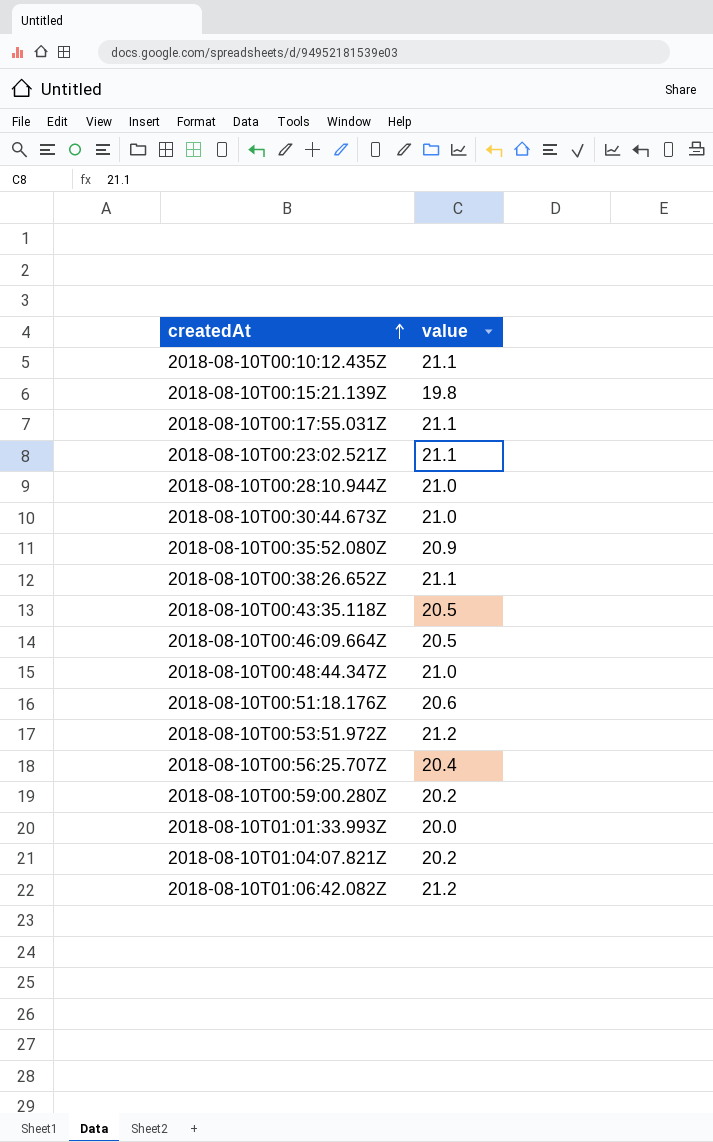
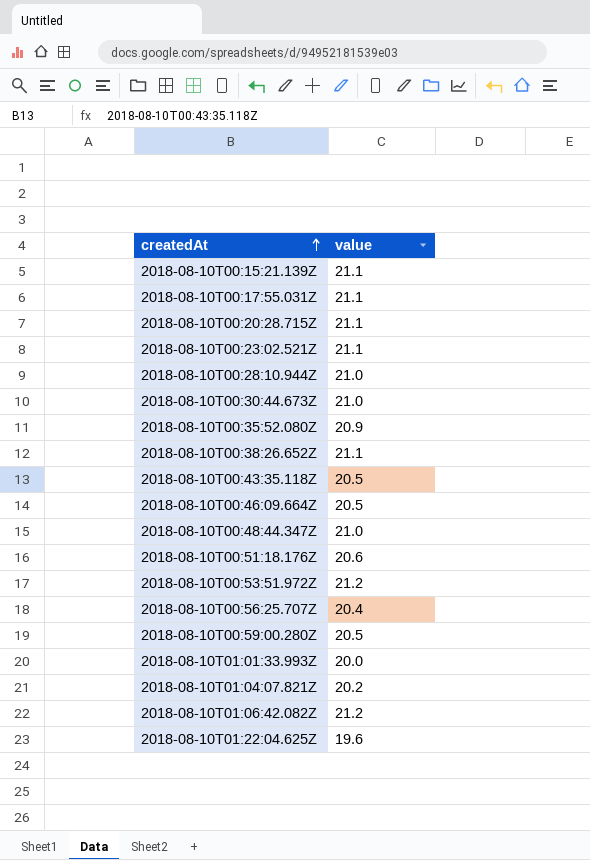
row 2018-08-10T00:10:12.435Z: 21.1 -> none
2018-08-10T00:15:21.139Z | value: 19.8 -> 21.1
row 2018-08-10T00:20:28.715Z: none -> 21.1
2018-08-10T00:59:00.280Z | value: 20.2 -> 20.5
row 2018-08-10T01:22:04.625Z: none -> 19.6

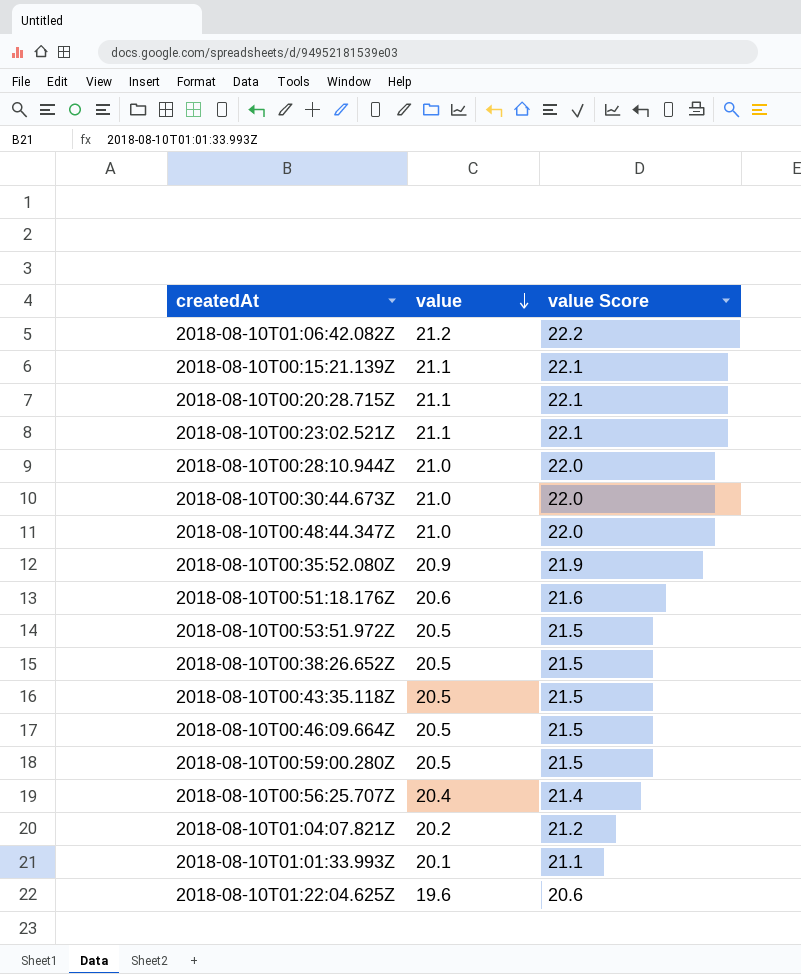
row order: createdAt ascending -> value descending
column value Score | formula: none -> [value] + 1
row 2018-08-10T00:17:55.031Z: 21.1 -> none
2018-08-10T00:53:51.972Z | value: 21.2 -> 20.5
2018-08-10T00:38:26.652Z | value: 21.1 -> 20.5
2018-08-10T01:01:33.993Z | value: 20.0 -> 20.1

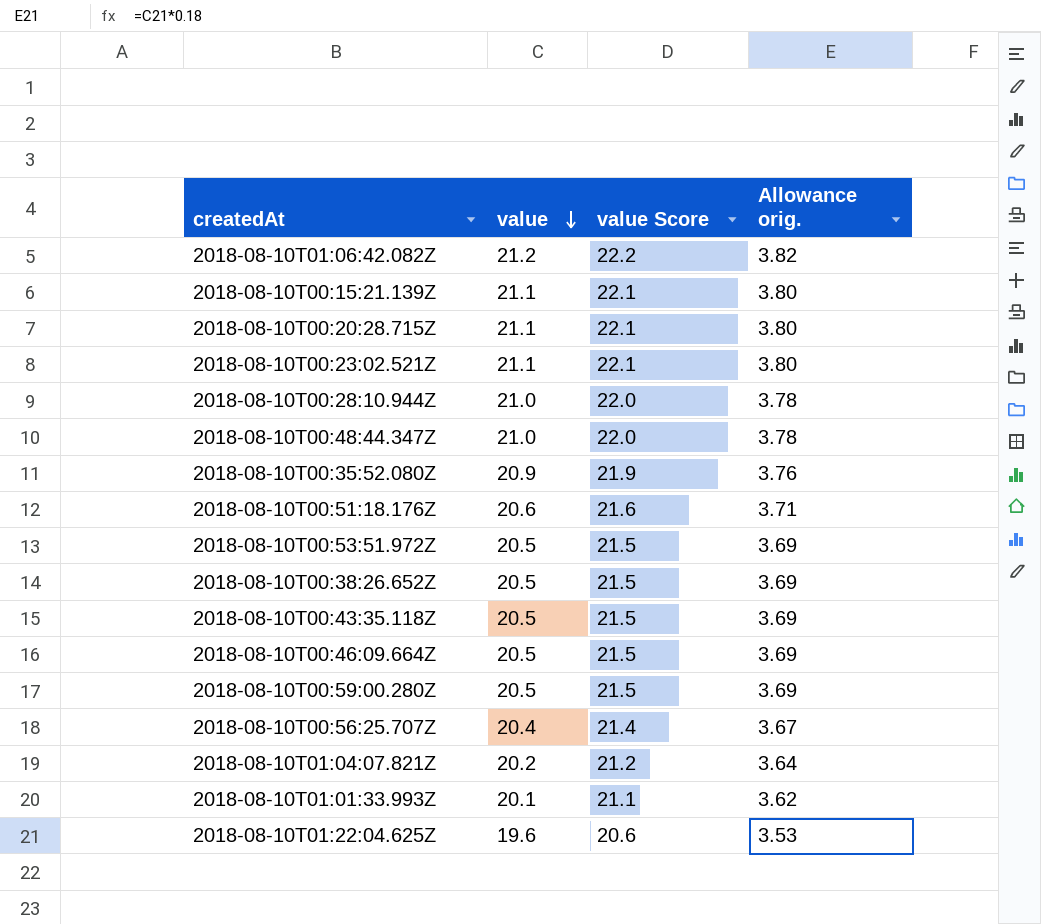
column Allowance orig. | formula: none -> [value] * 0.18
row 2018-08-10T00:30:44.673Z: 21.0 | 22.0 -> none

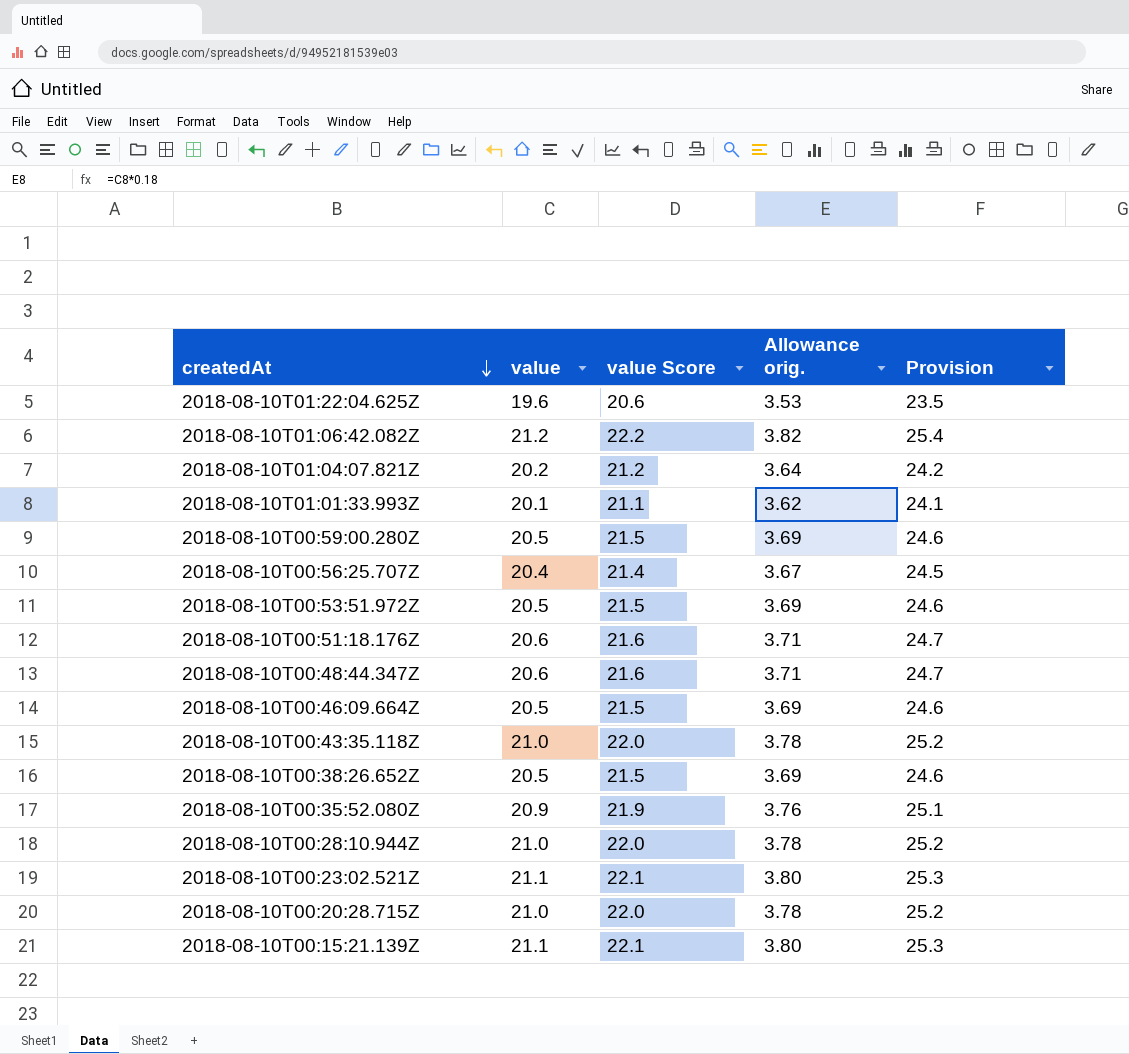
row order: value descending -> createdAt descending
column Provision | formula: none -> [value] * 1.2
2018-08-10T00:48:44.347Z | value: 21.0 -> 20.6
2018-08-10T00:48:44.347Z | value Score: 22.0 -> 21.6
2018-08-10T00:48:44.347Z | Allowance orig.: 3.78 -> 3.71
2018-08-10T00:43:35.118Z | value: 20.5 -> 21.0
2018-08-10T00:43:35.118Z | value Score: 21.5 -> 22.0
2018-08-10T00:43:35.118Z | Allowance orig.: 3.69 -> 3.78
2018-08-10T00:20:28.715Z | value: 21.1 -> 21.0
2018-08-10T00:20:28.715Z | value Score: 22.1 -> 22.0
2018-08-10T00:20:28.715Z | Allowance orig.: 3.80 -> 3.78

